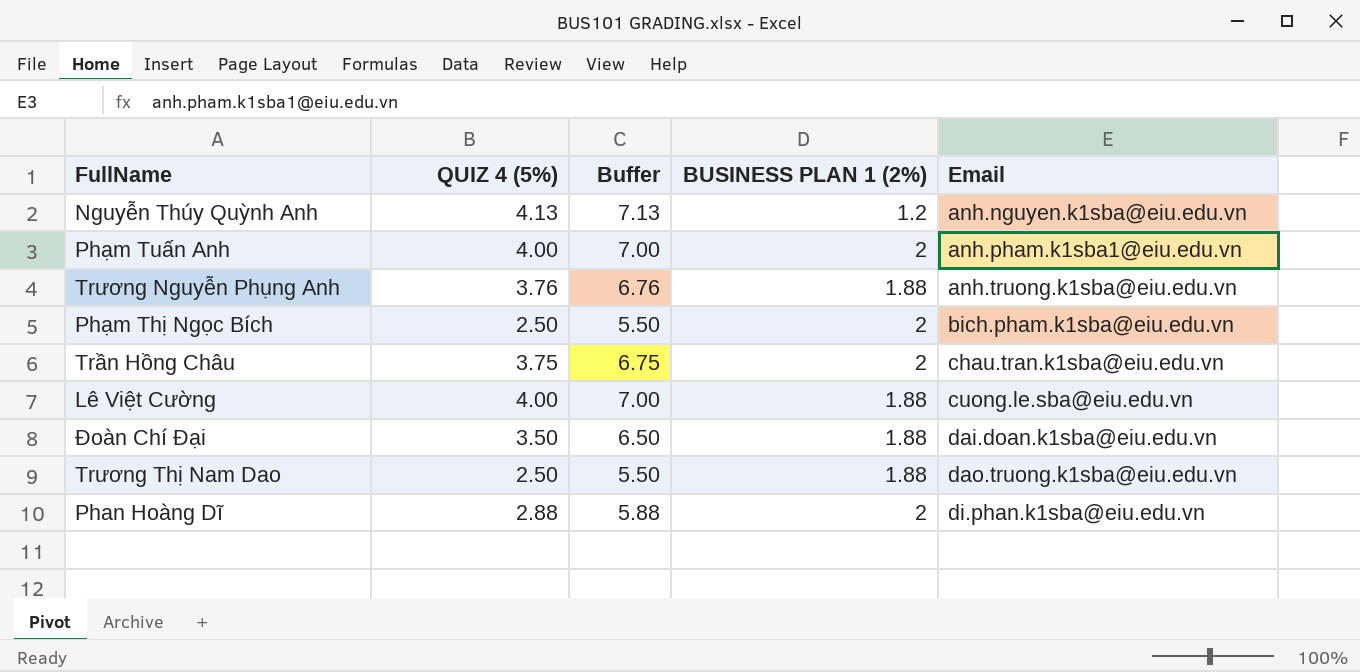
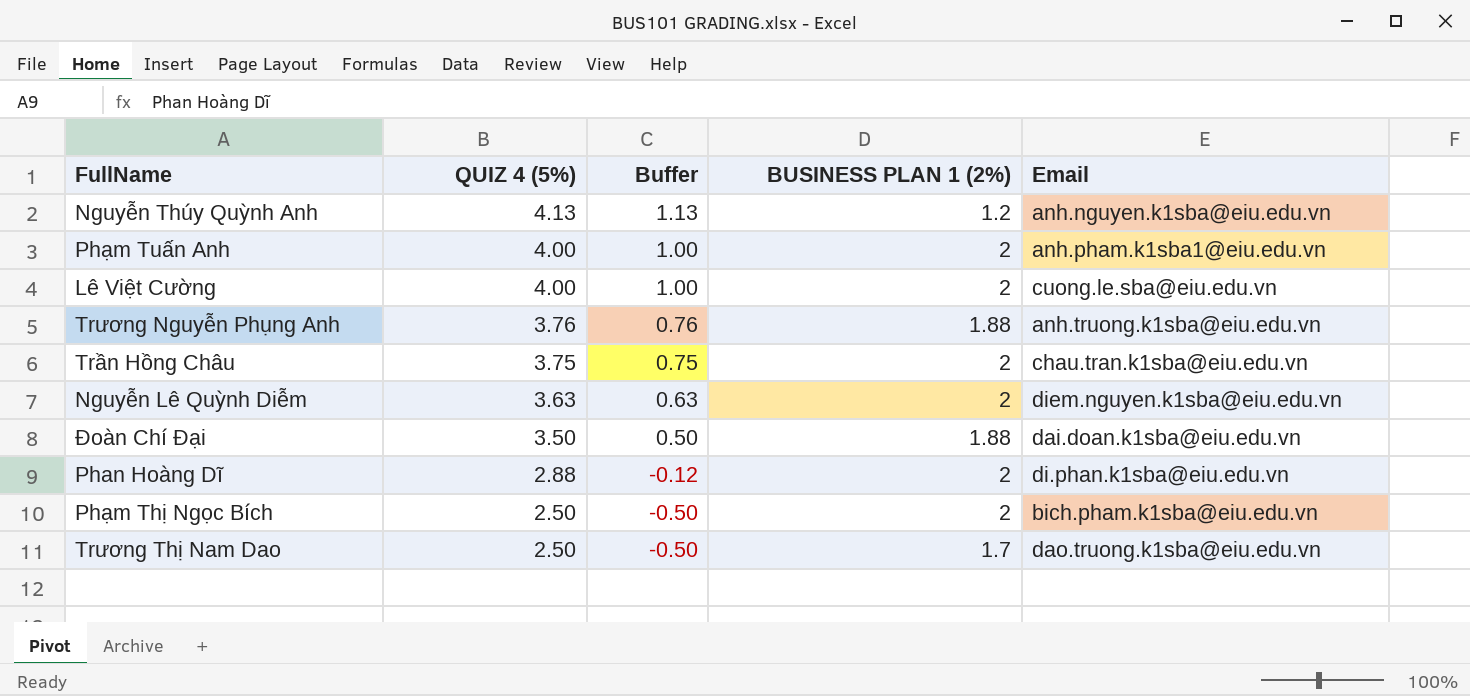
row order: Email ascending -> QUIZ 4 (5%) descending
column Buffer | formula: [QUIZ 4 (5%)] + 3 -> [QUIZ 4 (5%)] - 3
Lê Việt Cường | BUSINESS PLAN 1 (2%): 1.88 -> 2
row Nguyễn Lê Quỳnh Diễm: none -> 3.63 | 0.63 | 2 | diem.nguyen.k1sba@eiu.edu.vn
Trương Thị Nam Dao | BUSINESS PLAN 1 (2%): 1.88 -> 1.7

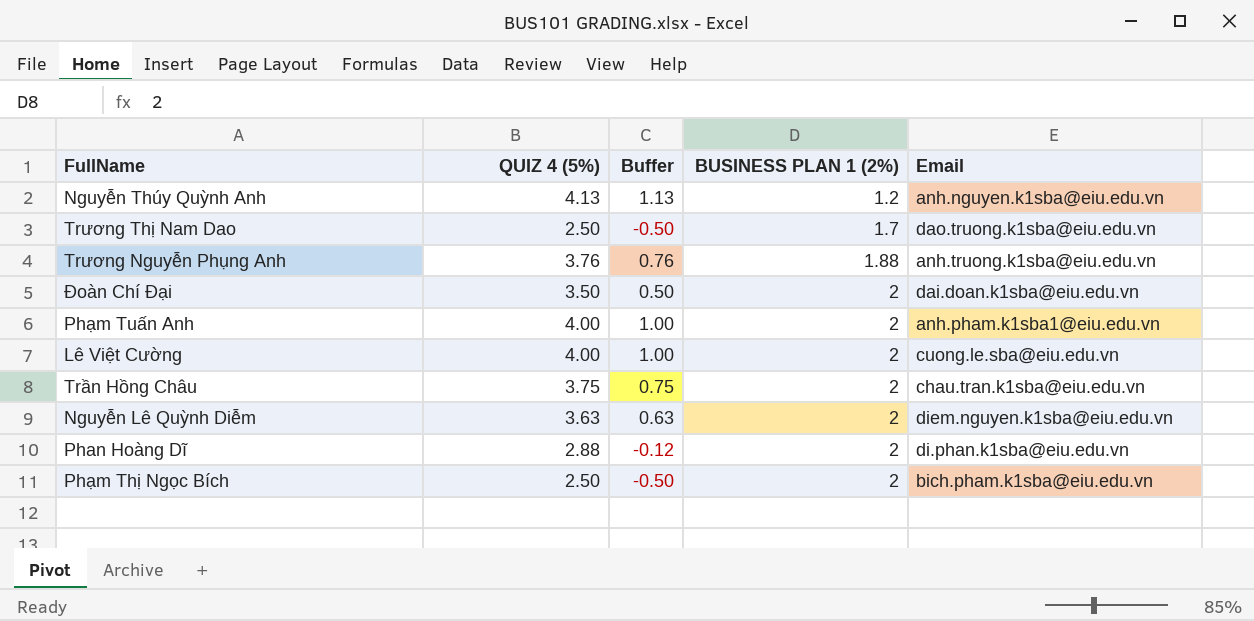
row order: QUIZ 4 (5%) descending -> BUSINESS PLAN 1 (2%) ascending
Đoàn Chí Đại | BUSINESS PLAN 1 (2%): 1.88 -> 2

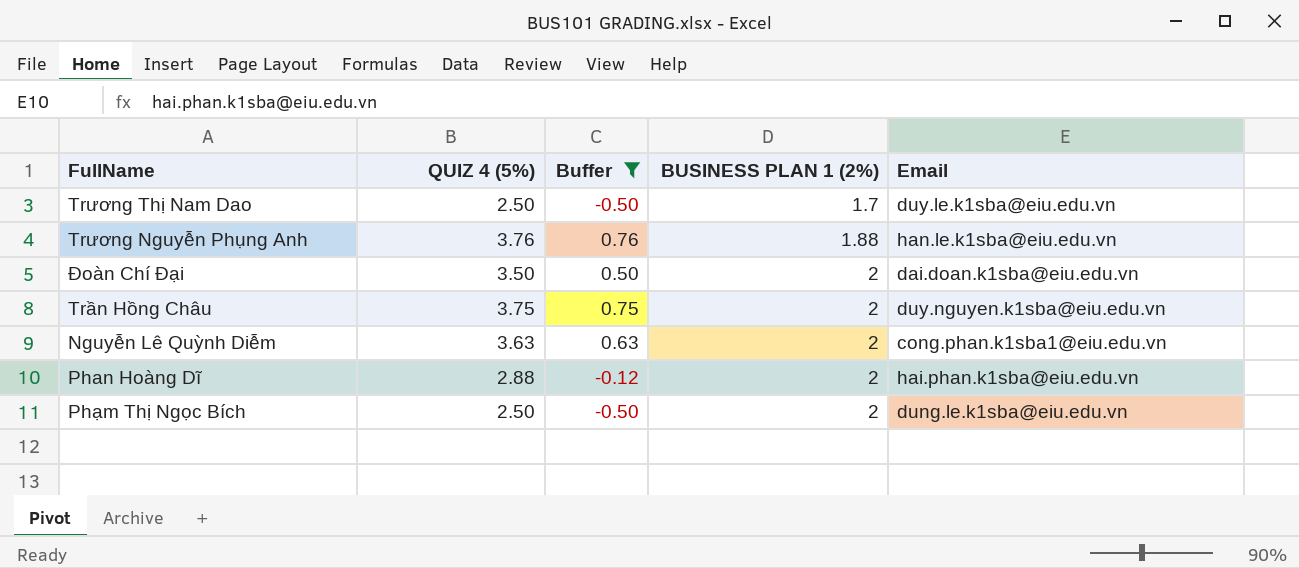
filter: none -> Buffer <= 0.76
Trương Thị Nam Dao | Email: dao.truong.k1sba@eiu.edu.vn -> duy.le.k1sba@eiu.edu.vn
Trương Nguyễn Phụng Anh | Email: anh.truong.k1sba@eiu.edu.vn -> han.le.k1sba@eiu.edu.vn
Trần Hồng Châu | Email: chau.tran.k1sba@eiu.edu.vn -> duy.nguyen.k1sba@eiu.edu.vn
Nguyễn Lê Quỳnh Diễm | Email: diem.nguyen.k1sba@eiu.edu.vn -> cong.phan.k1sba1@eiu.edu.vn
Phan Hoàng Dĩ | Email: di.phan.k1sba@eiu.edu.vn -> hai.phan.k1sba@eiu.edu.vn
Phạm Thị Ngọc Bích | Email: bich.pham.k1sba@eiu.edu.vn -> dung.le.k1sba@eiu.edu.vn

